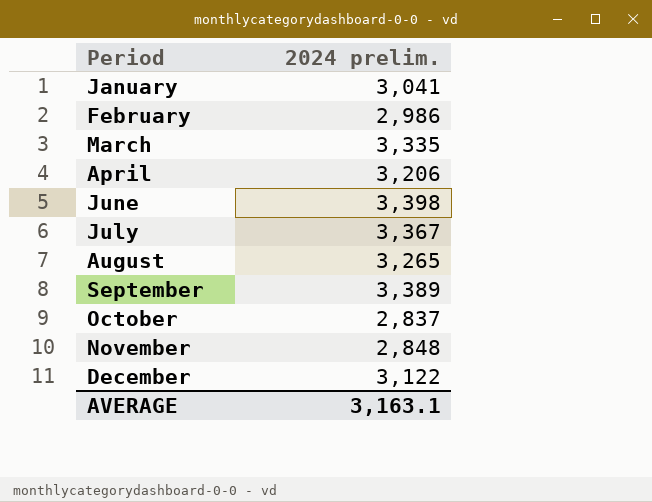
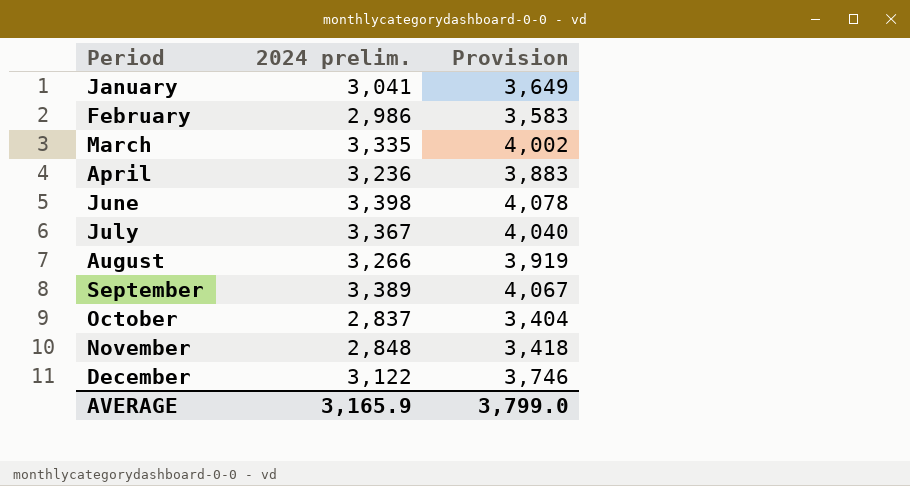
column Provision | formula: none -> [2024 prelim.] * 1.2
April | 2024 prelim.: 3,206 -> 3,236
August | 2024 prelim.: 3,265 -> 3,266
AVERAGE | 2024 prelim.: 3,163.1 -> 3,165.9

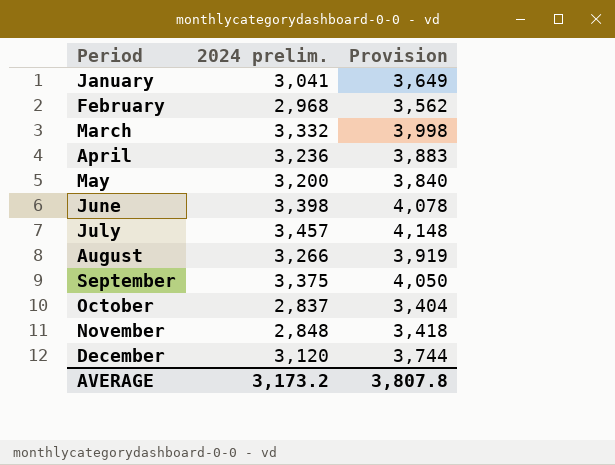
February | 2024 prelim.: 2,986 -> 2,968
February | Provision: 3,583 -> 3,562
March | 2024 prelim.: 3,335 -> 3,332
March | Provision: 4,002 -> 3,998
row May: none -> 3,200 | 3,840
July | 2024 prelim.: 3,367 -> 3,457
July | Provision: 4,040 -> 4,148
September | 2024 prelim.: 3,389 -> 3,375
September | Provision: 4,067 -> 4,050
December | 2024 prelim.: 3,122 -> 3,120
December | Provision: 3,746 -> 3,744
AVERAGE | 2024 prelim.: 3,165.9 -> 3,173.2
AVERAGE | Provision: 3,799.0 -> 3,807.8

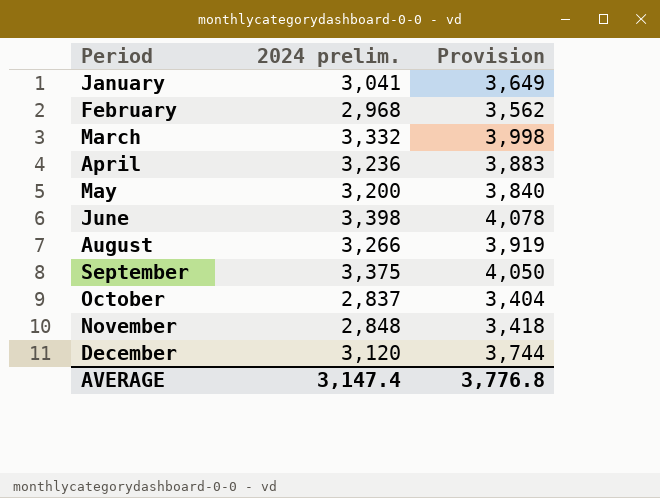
row July: 3,457 | 4,148 -> none
AVERAGE | 2024 prelim.: 3,173.2 -> 3,147.4
AVERAGE | Provision: 3,807.8 -> 3,776.8

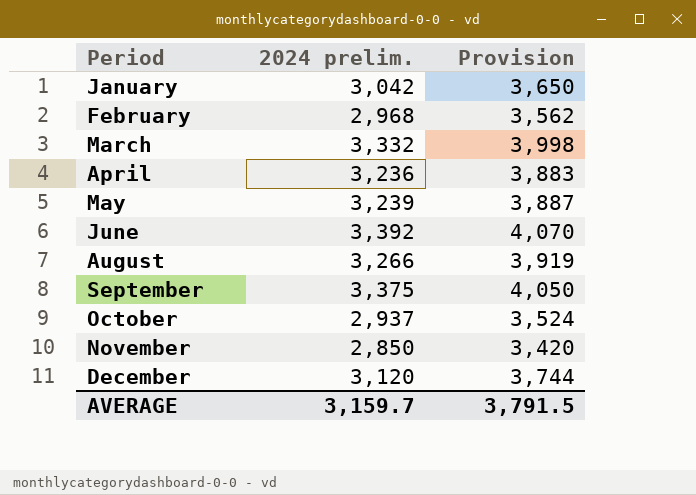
January | 2024 prelim.: 3,041 -> 3,042
January | Provision: 3,649 -> 3,650
May | 2024 prelim.: 3,200 -> 3,239
May | Provision: 3,840 -> 3,887
June | 2024 prelim.: 3,398 -> 3,392
June | Provision: 4,078 -> 4,070
October | 2024 prelim.: 2,837 -> 2,937
October | Provision: 3,404 -> 3,524
November | 2024 prelim.: 2,848 -> 2,850
November | Provision: 3,418 -> 3,420
AVERAGE | 2024 prelim.: 3,147.4 -> 3,159.7
AVERAGE | Provision: 3,776.8 -> 3,791.5

